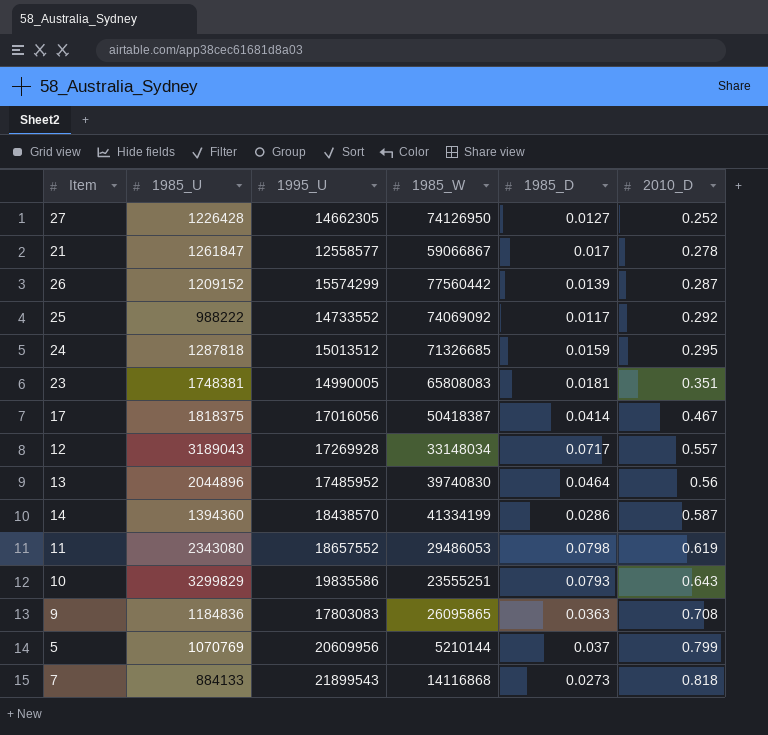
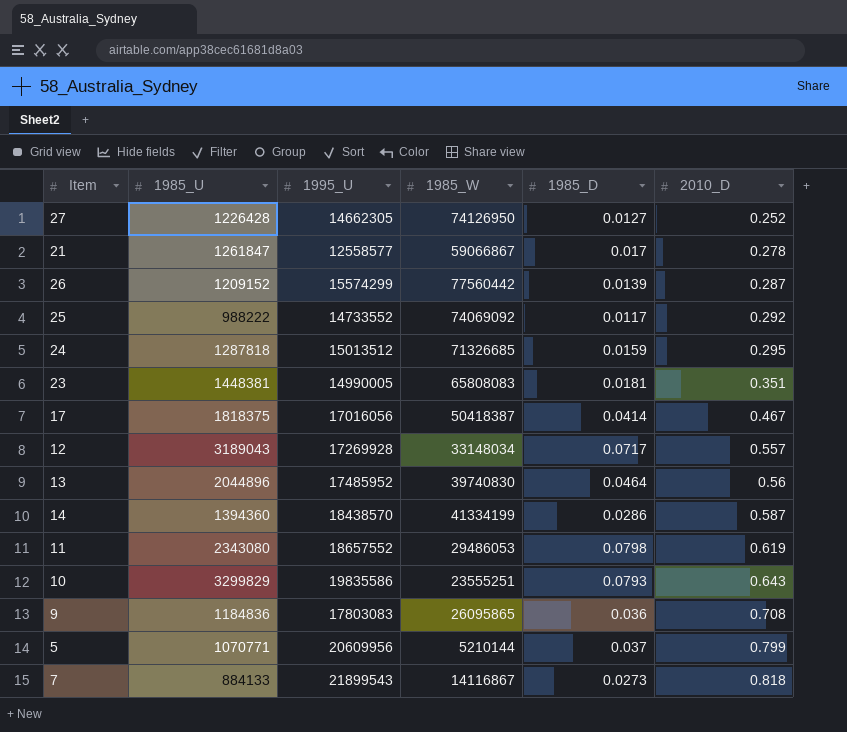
23 | 1985_U: 1748381 -> 1448381
9 | 1985_D: 0.0363 -> 0.036
5 | 1985_U: 1070769 -> 1070771
7 | 1985_W: 14116868 -> 14116867

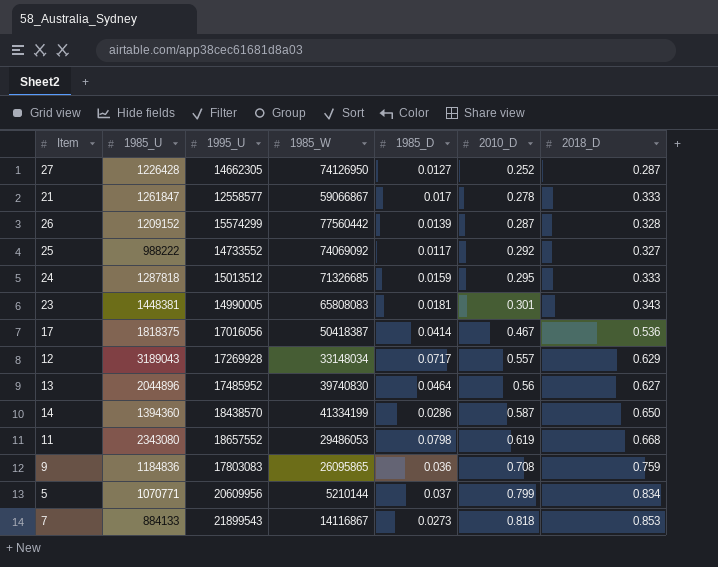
column 2018_D | position: none -> 7
row 10: 3299829 | 19835586 | 23555251 | 0.0793 | 0.643 -> none
23 | 2010_D: 0.351 -> 0.301

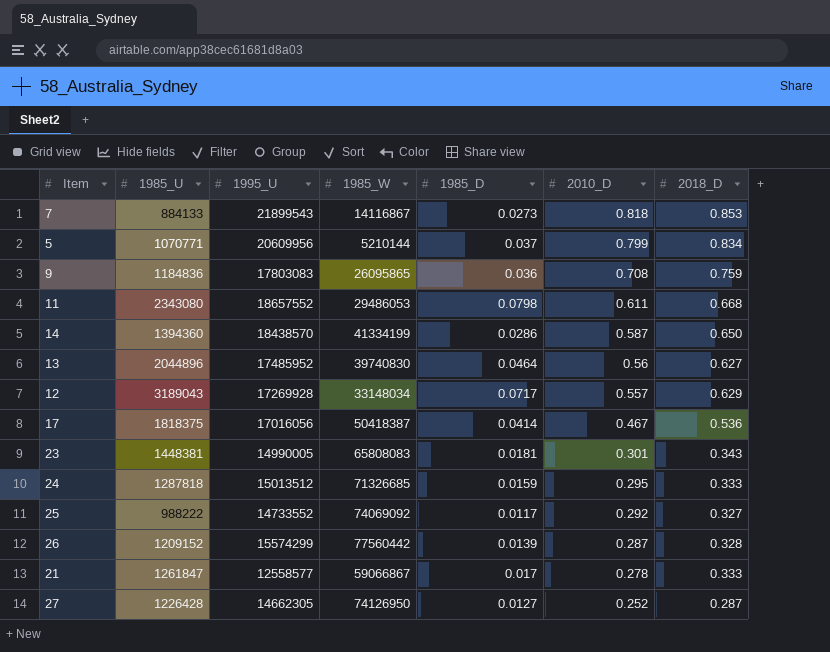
row order: 2010_D ascending -> 2010_D descending
11 | 2010_D: 0.619 -> 0.611

